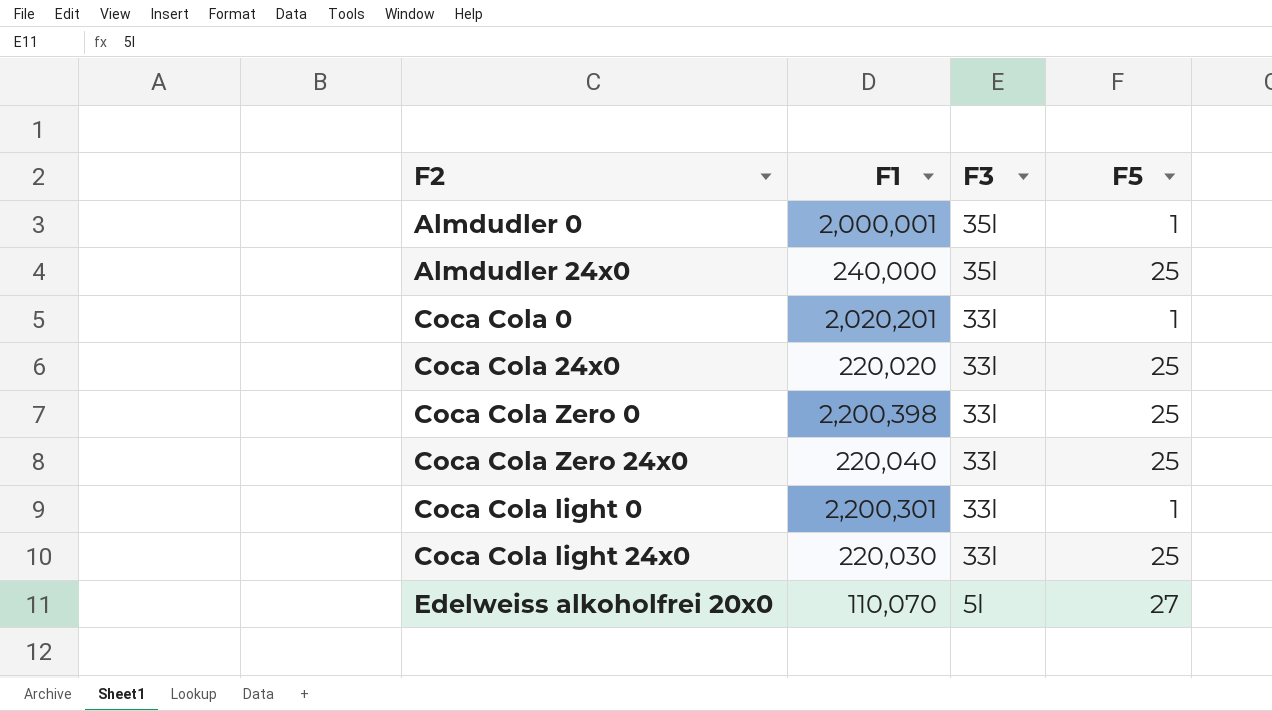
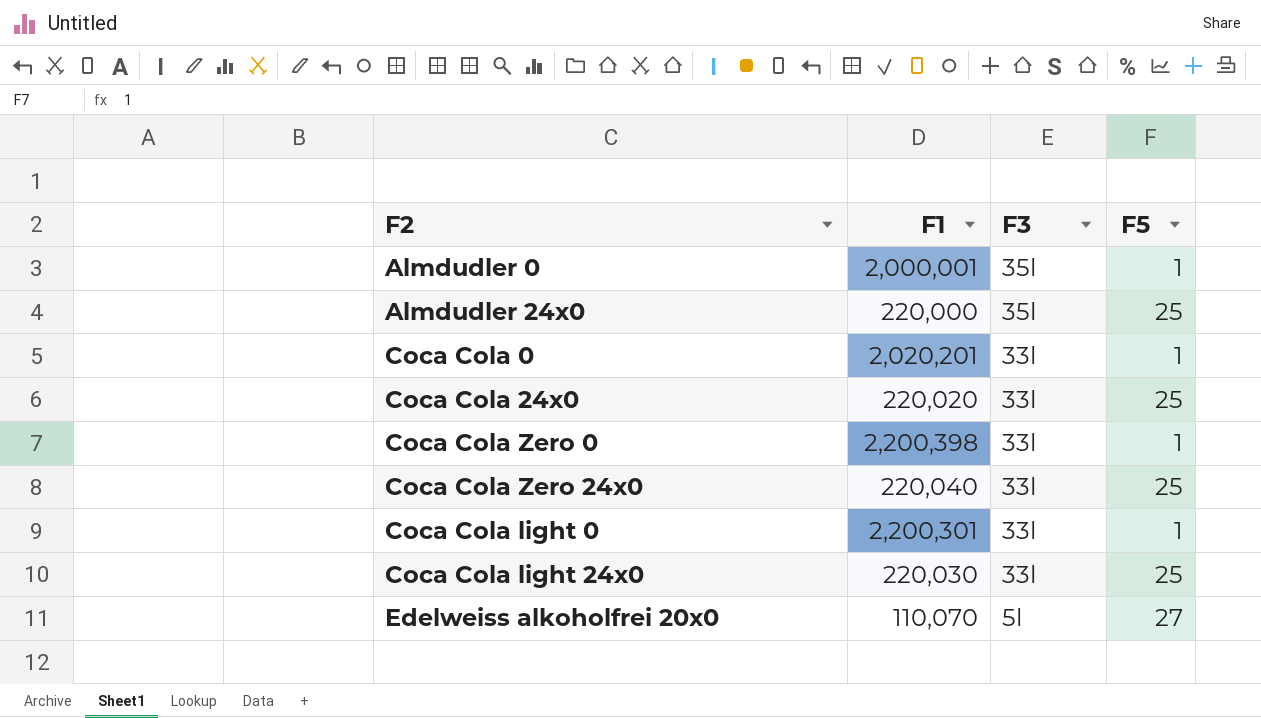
Almdudler 24x0 | F1: 240,000 -> 220,000
Coca Cola Zero 0 | F5: 25 -> 1

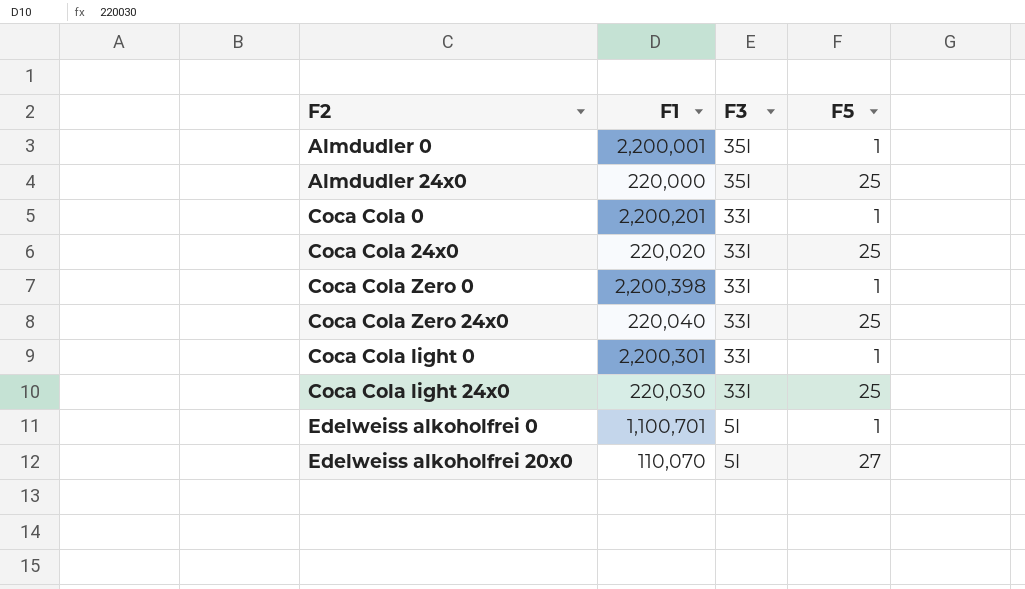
Almdudler 0 | F1: 2,000,001 -> 2,200,001
Coca Cola 0 | F1: 2,020,201 -> 2,200,201
row Edelweiss alkoholfrei 0: none -> 1,100,701 | 5l | 1

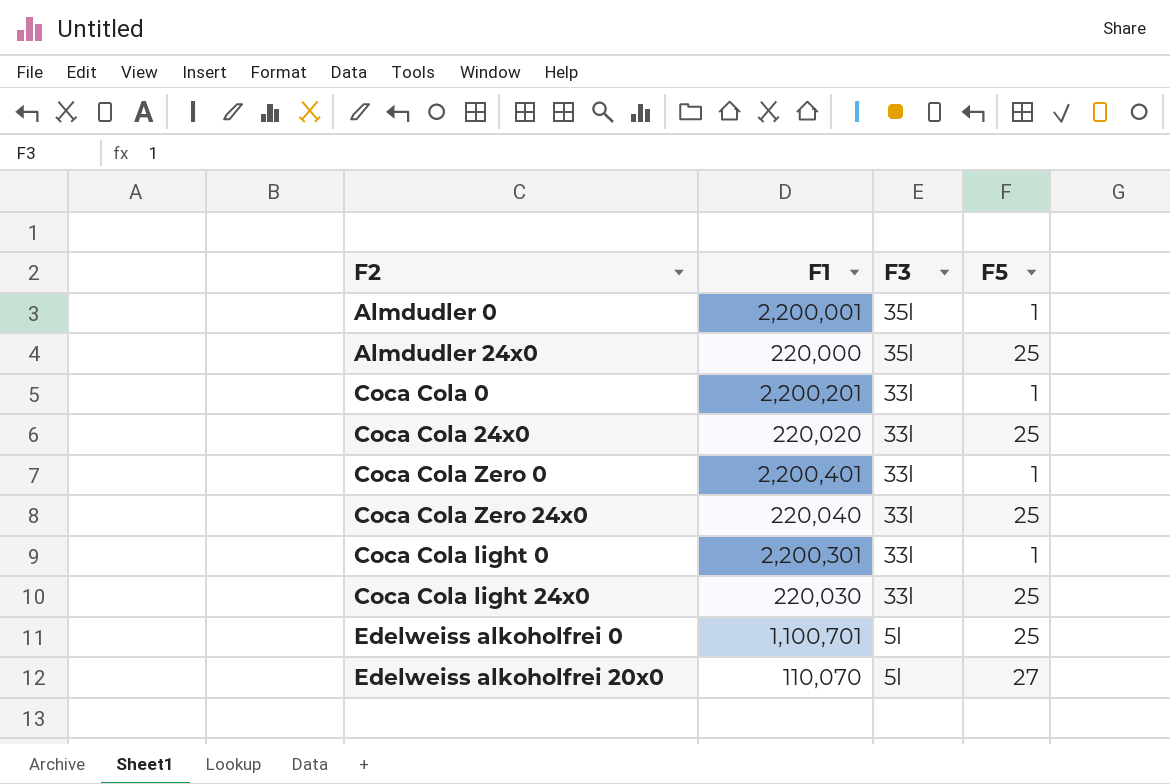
Coca Cola Zero 0 | F1: 2,200,398 -> 2,200,401
Edelweiss alkoholfrei 0 | F5: 1 -> 25

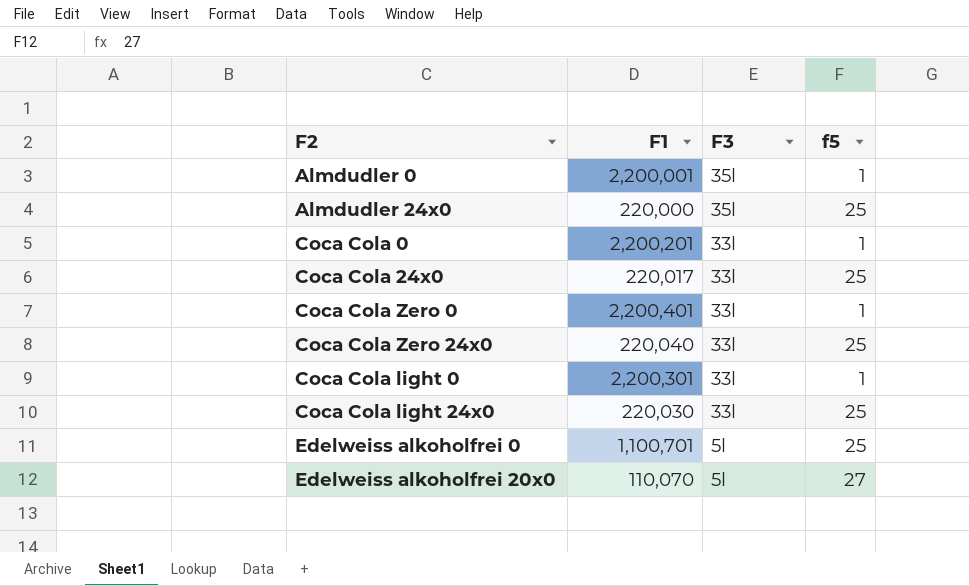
column name: F5 -> f5
Coca Cola 24x0 | F1: 220,020 -> 220,017

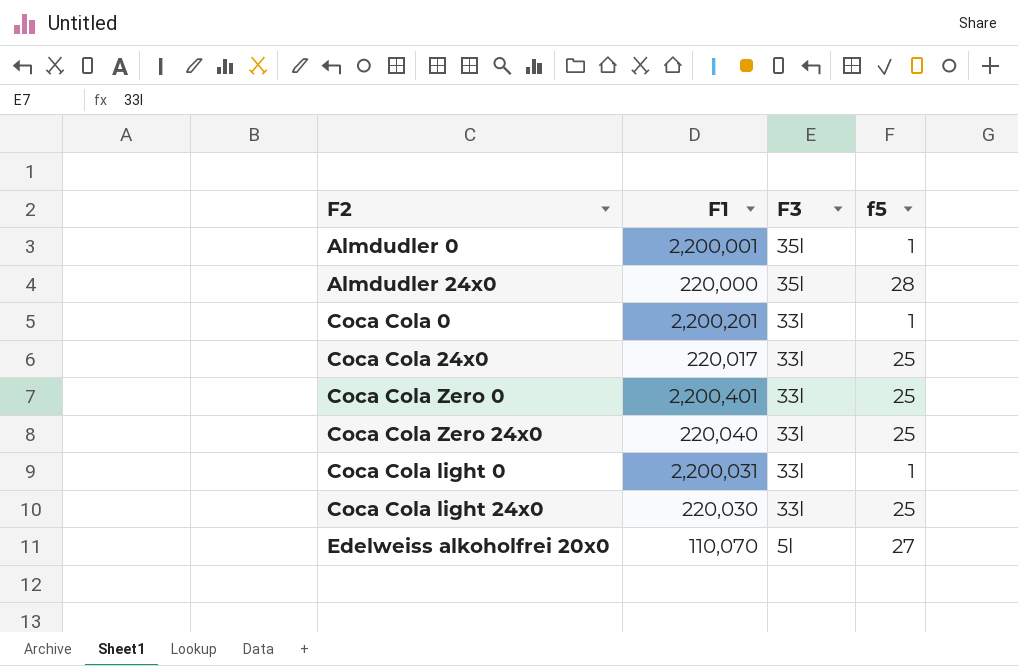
row Edelweiss alkoholfrei 0: 1,100,701 | 5l | 25 -> none
Almdudler 24x0 | f5: 25 -> 28
Coca Cola Zero 0 | f5: 1 -> 25
Coca Cola light 0 | F1: 2,200,301 -> 2,200,031

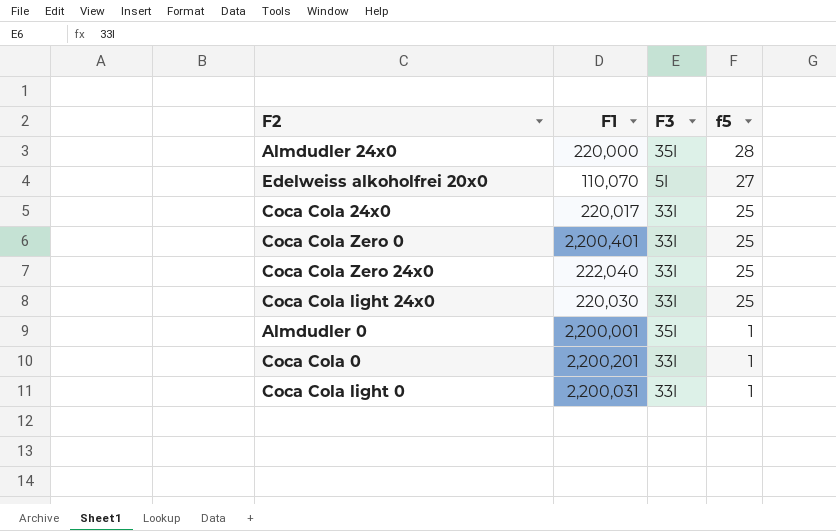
row order: F3 descending -> f5 descending
Coca Cola Zero 24x0 | F1: 220,040 -> 222,040

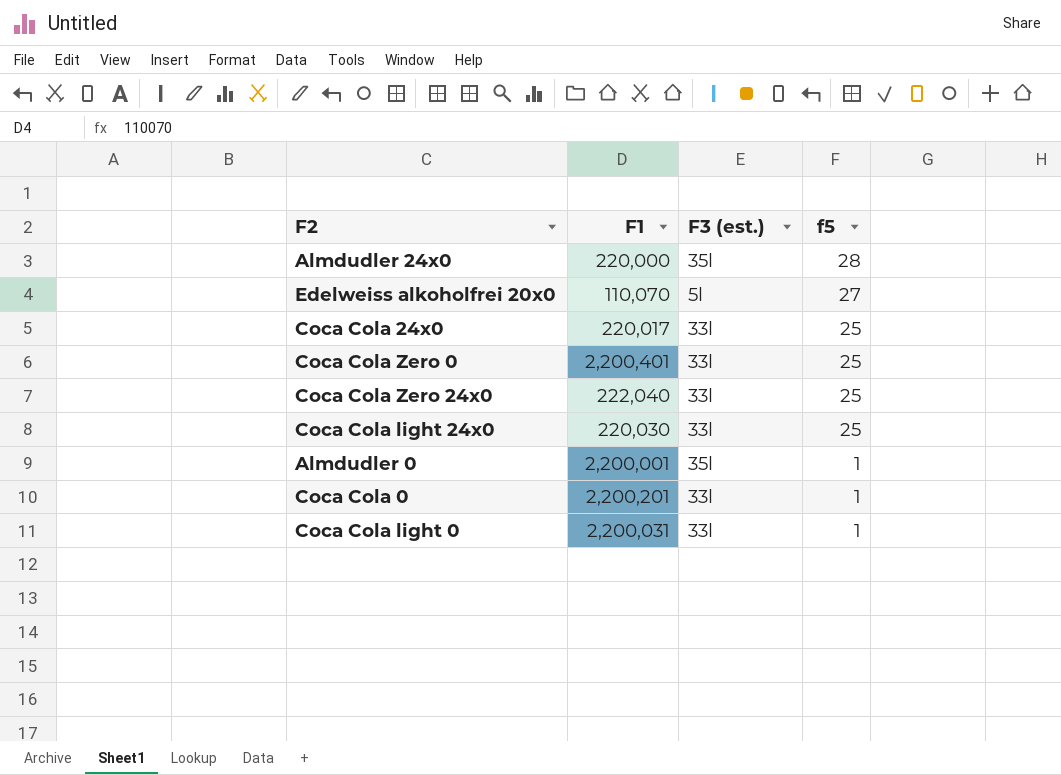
column name: F3 -> F3 (est.)

